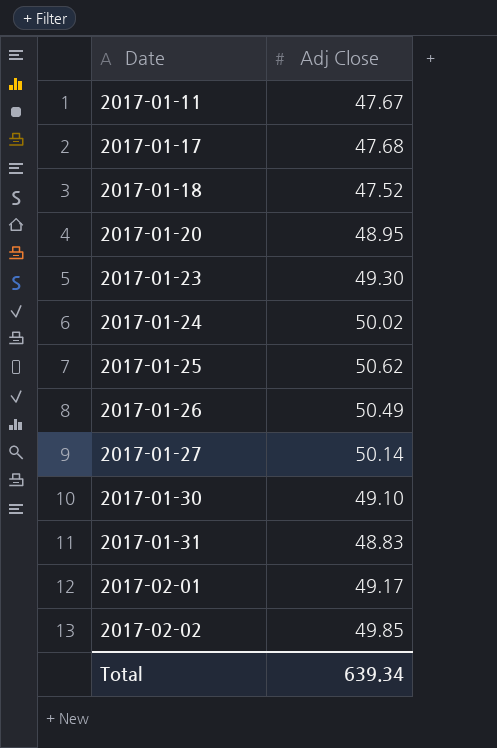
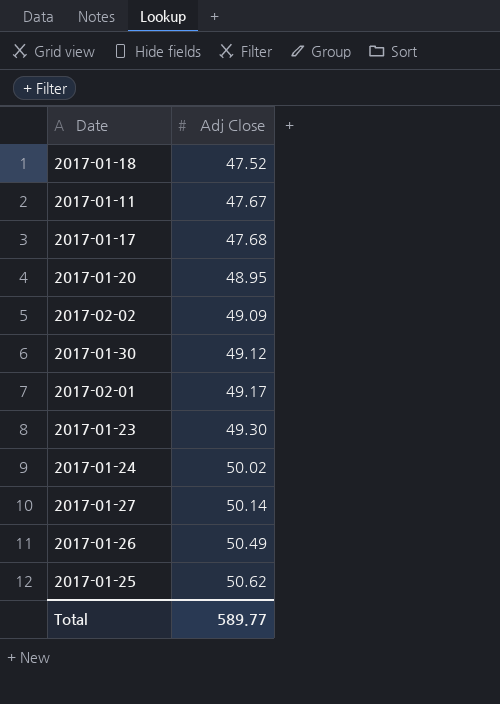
row order: Date ascending -> Adj Close ascending
row 2017-01-31: 48.83 -> none
2017-02-02 | Adj Close: 49.85 -> 49.09
2017-01-30 | Adj Close: 49.10 -> 49.12
Total | Adj Close: 639.34 -> 589.77

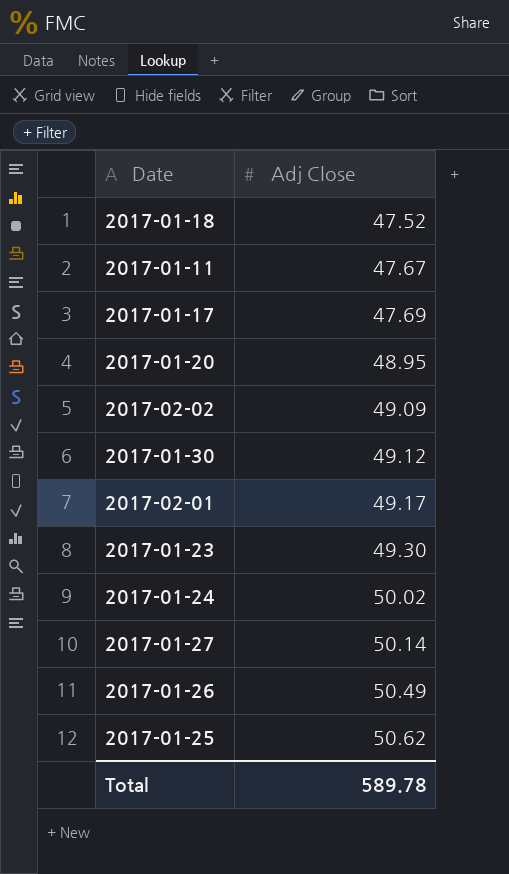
2017-01-17 | Adj Close: 47.68 -> 47.69
Total | Adj Close: 589.77 -> 589.78

